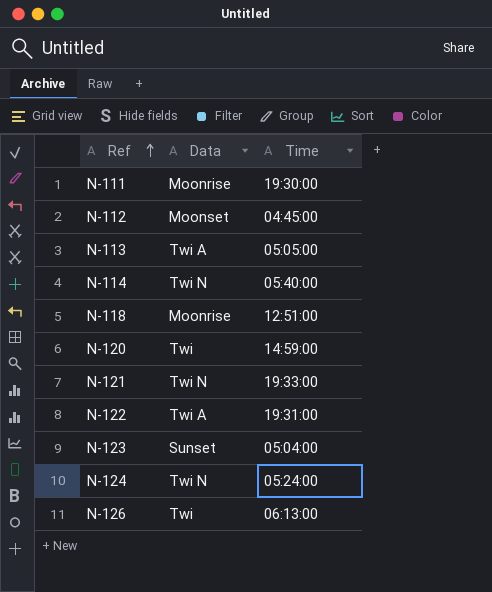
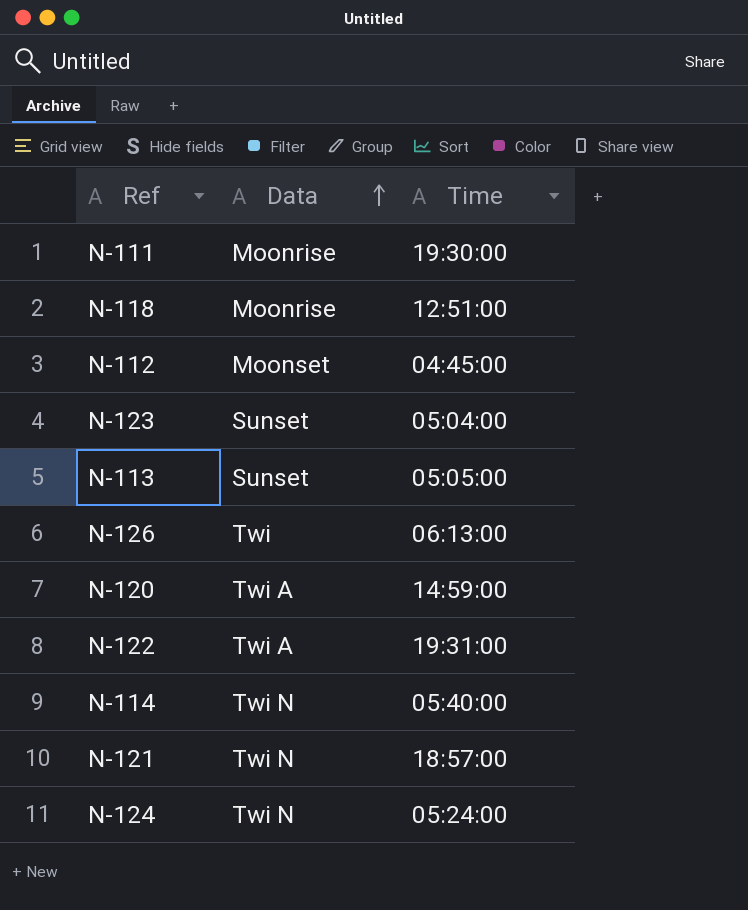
row order: Ref ascending -> Data ascending
N-113 | Data: Twi A -> Sunset
N-120 | Data: Twi -> Twi A
N-121 | Time: 19:33:00 -> 18:57:00

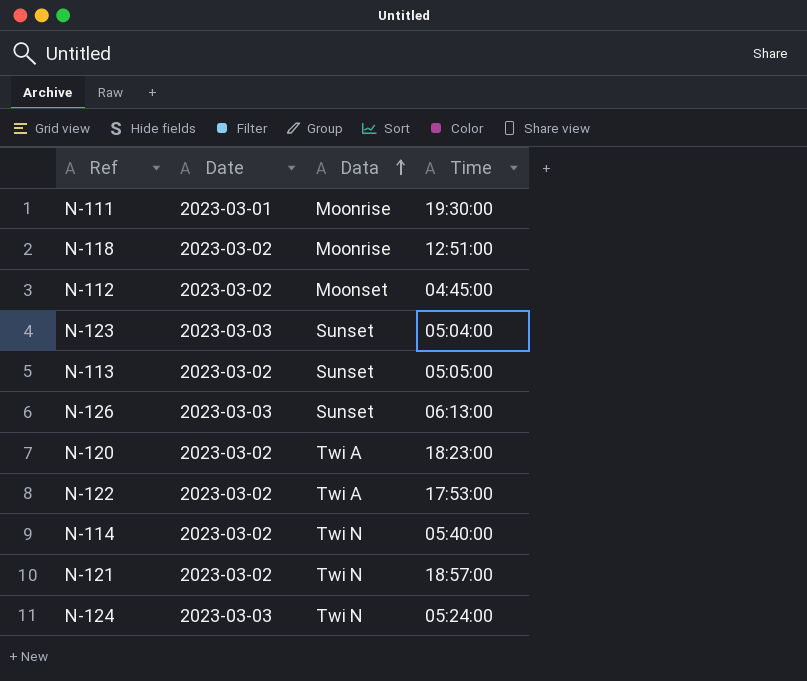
column Date | position: none -> 2
N-126 | Data: Twi -> Sunset
N-120 | Time: 14:59:00 -> 18:23:00
N-122 | Time: 19:31:00 -> 17:53:00

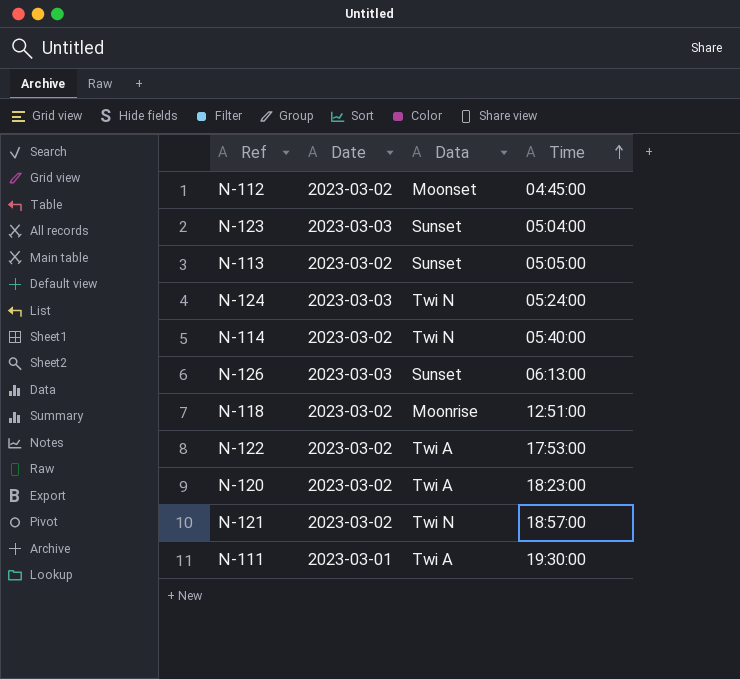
row order: Data ascending -> Time ascending
N-111 | Data: Moonrise -> Twi A

